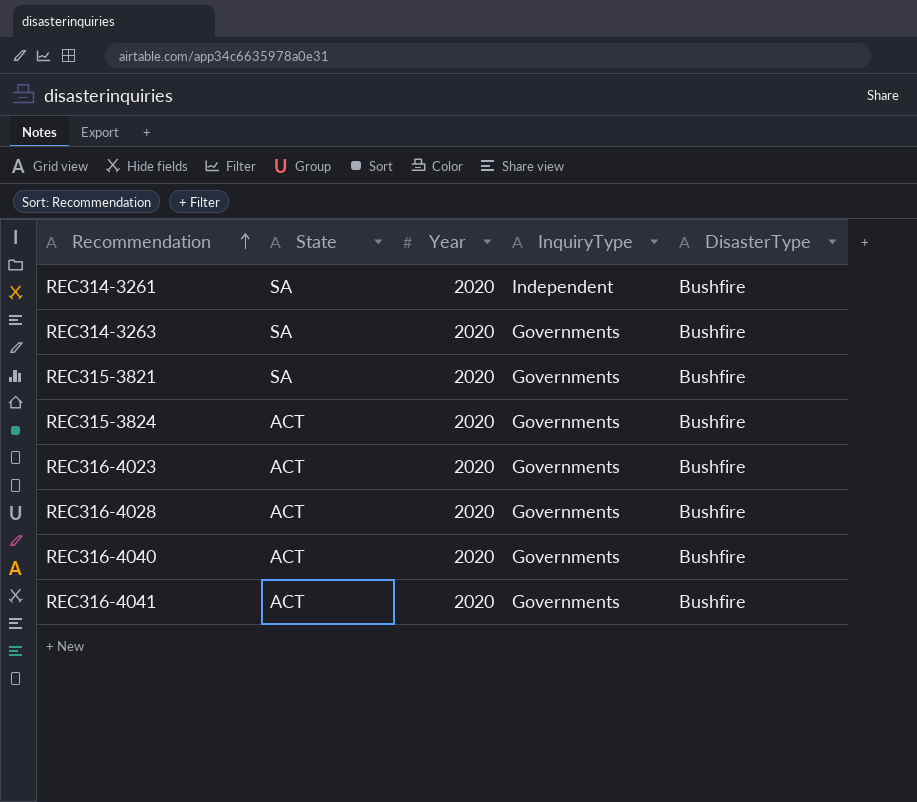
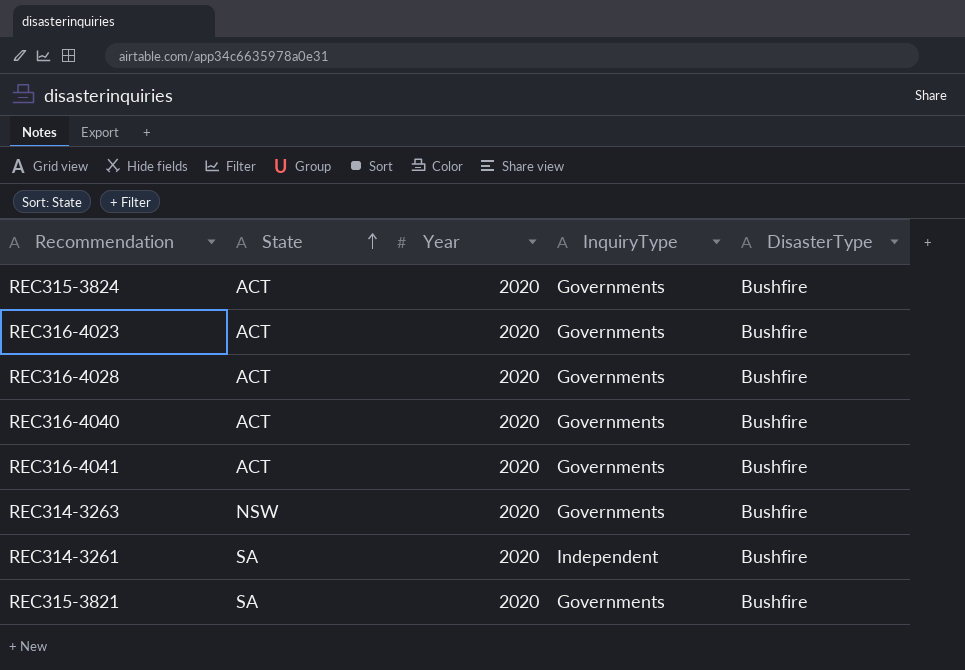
row order: Recommendation ascending -> State ascending
REC314-3263 | State: SA -> NSW

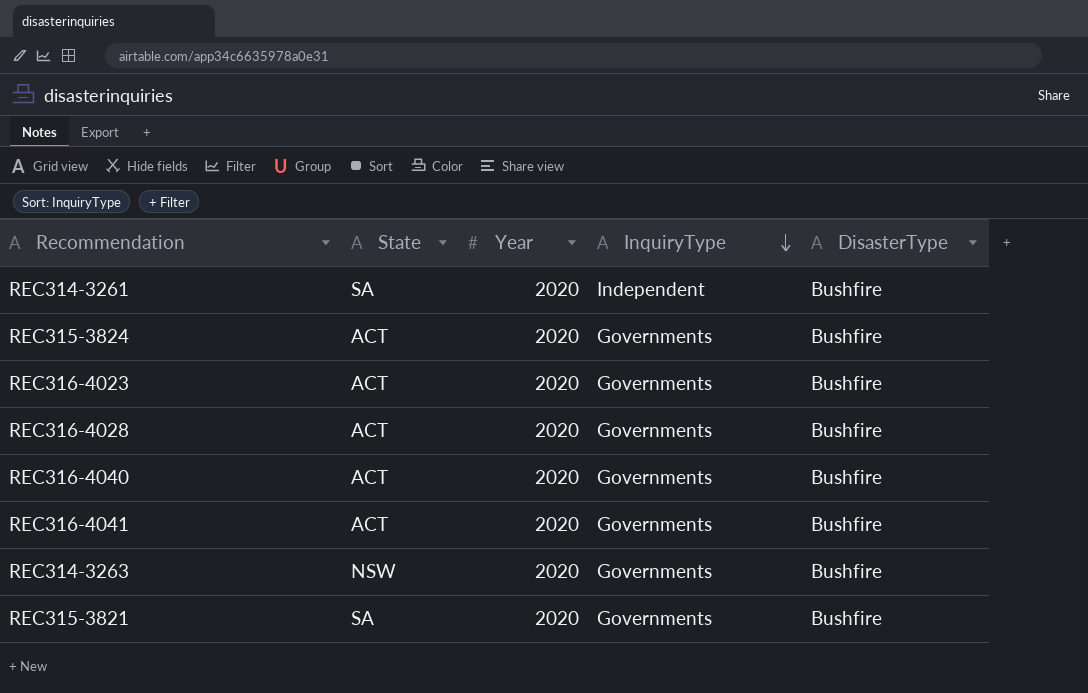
row order: State ascending -> InquiryType descending

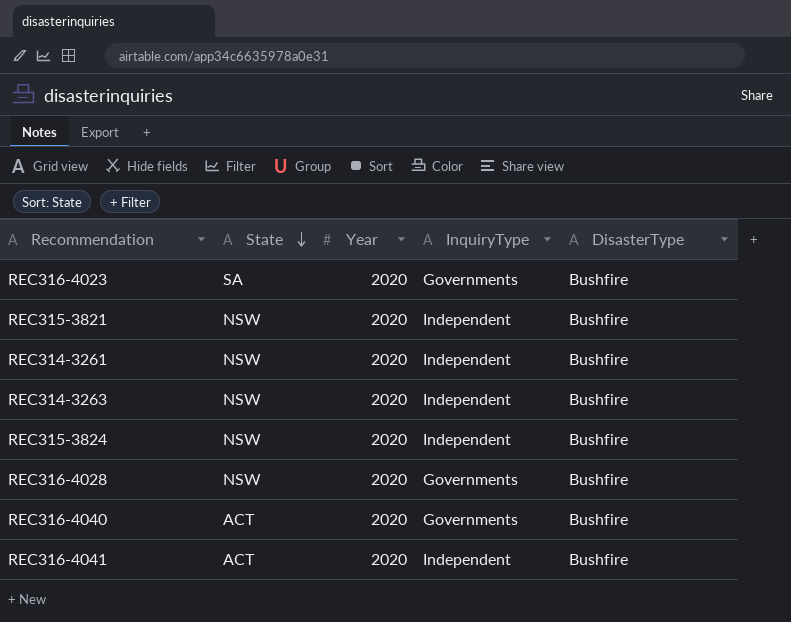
row order: InquiryType descending -> State descending
REC316-4023 | State: ACT -> SA
REC315-3821 | State: SA -> NSW
REC315-3821 | InquiryType: Governments -> Independent
REC314-3261 | State: SA -> NSW
REC314-3263 | InquiryType: Governments -> Independent
REC315-3824 | State: ACT -> NSW
REC315-3824 | InquiryType: Governments -> Independent
REC316-4028 | State: ACT -> NSW
REC316-4041 | InquiryType: Governments -> Independent

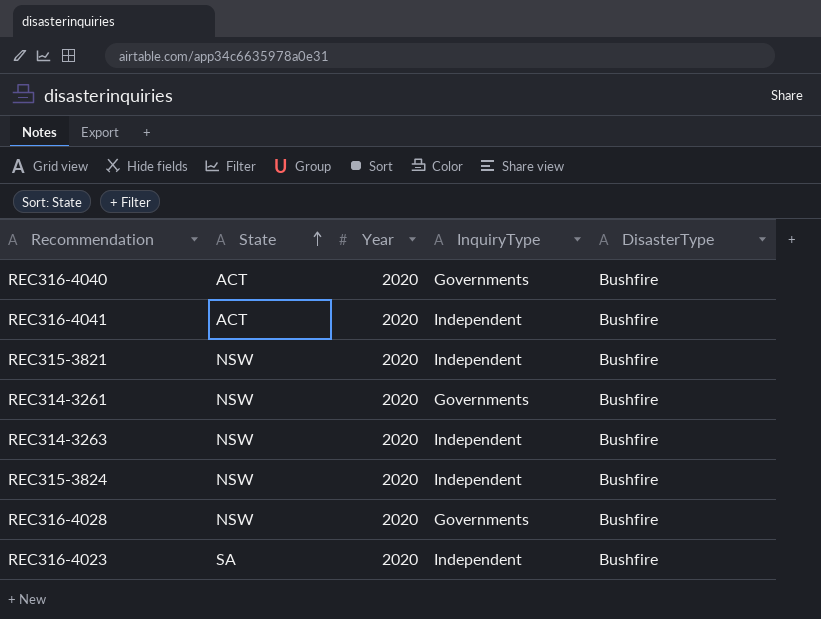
row order: State descending -> State ascending
REC314-3261 | InquiryType: Independent -> Governments
REC316-4023 | InquiryType: Governments -> Independent

